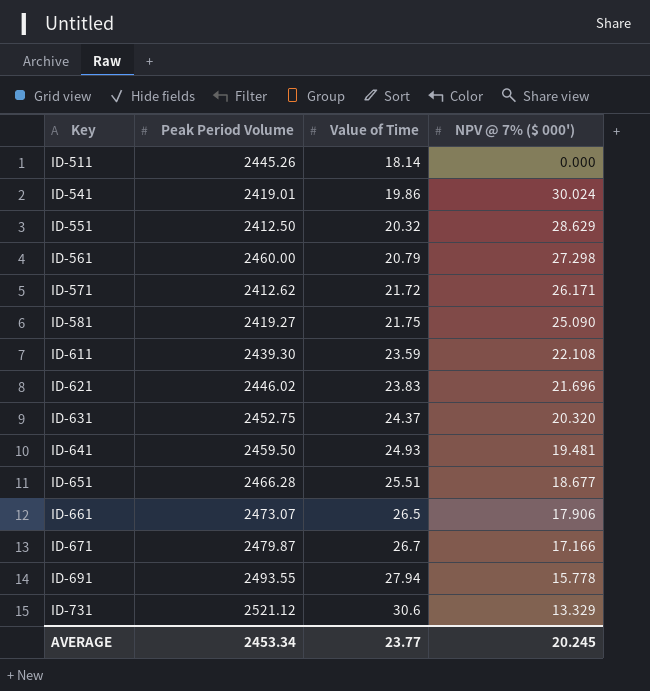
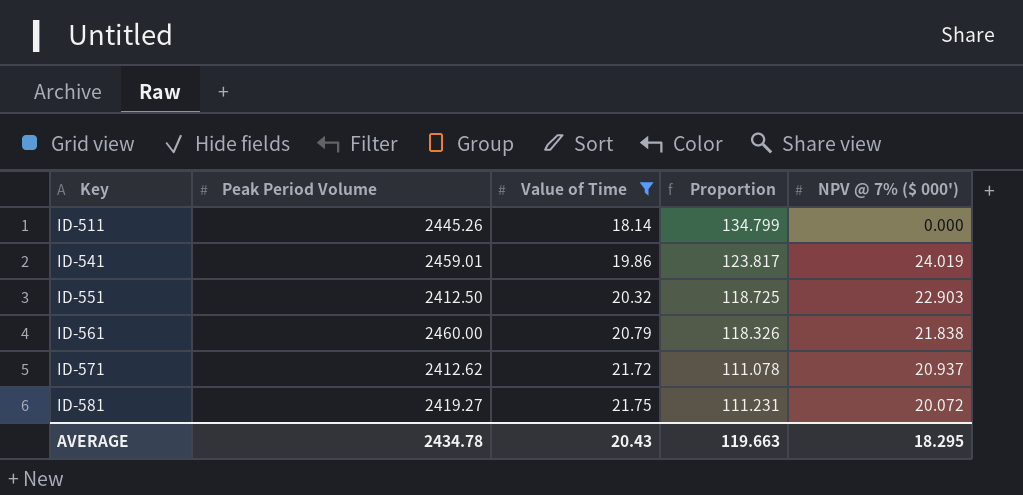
filter: none -> Value of Time <= 21.75
column Proportion | formula: none -> [Peak Period Volume] / [Value of Time]
ID-541 | Peak Period Volume: 2419.01 -> 2459.01
ID-541 | NPV @ 7% ($ 000'): 30.024 -> 24.019
ID-551 | NPV @ 7% ($ 000'): 28.629 -> 22.903
ID-561 | NPV @ 7% ($ 000'): 27.298 -> 21.838
ID-571 | NPV @ 7% ($ 000'): 26.171 -> 20.937
ID-581 | NPV @ 7% ($ 000'): 25.090 -> 20.072
AVERAGE | Peak Period Volume: 2453.34 -> 2434.78
AVERAGE | Value of Time: 23.77 -> 20.43
AVERAGE | NPV @ 7% ($ 000'): 20.245 -> 18.295

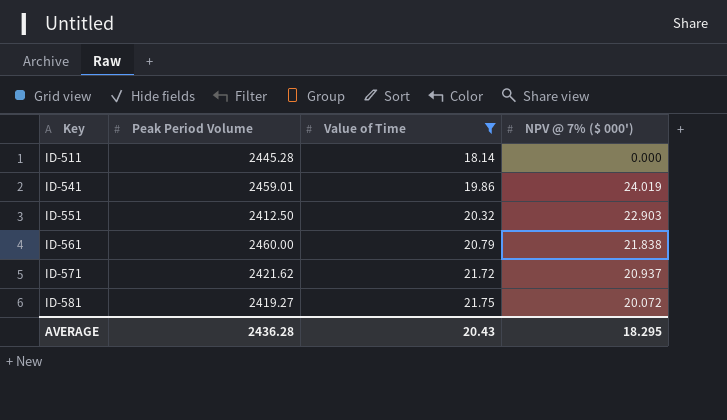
column Proportion | formula: [Peak Period Volume] / [Value of Time] -> none
ID-511 | Peak Period Volume: 2445.26 -> 2445.28
ID-571 | Peak Period Volume: 2412.62 -> 2421.62
AVERAGE | Peak Period Volume: 2434.78 -> 2436.28

